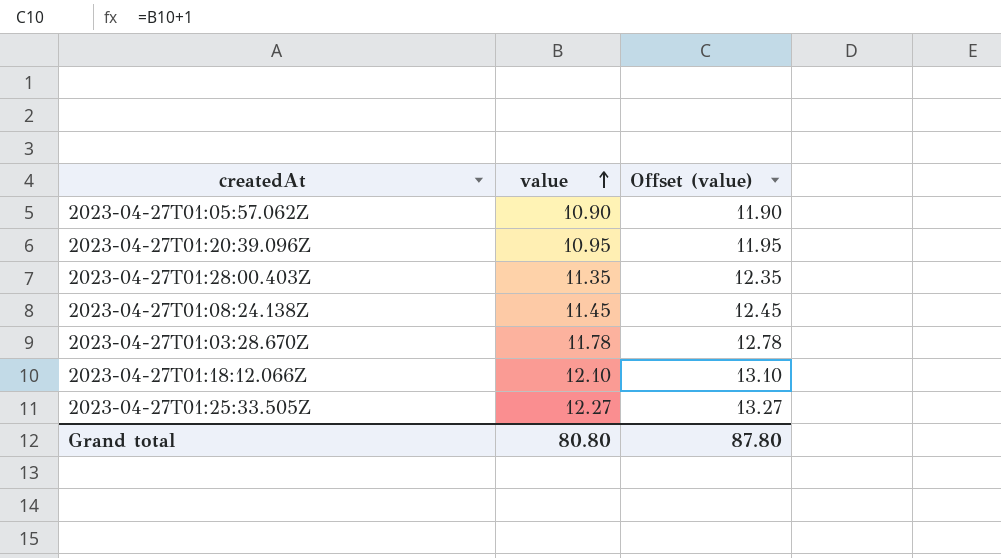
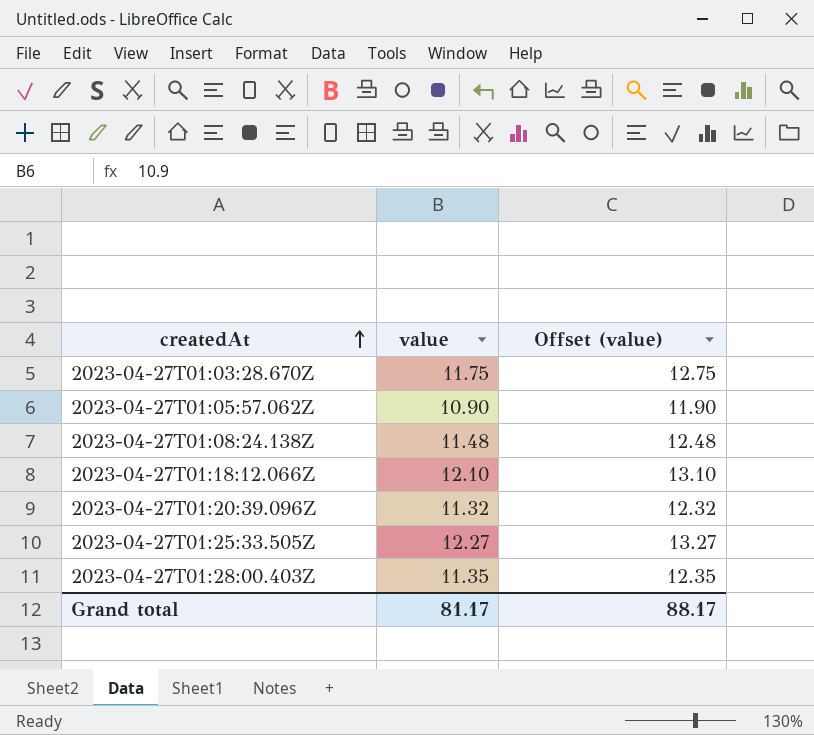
row order: value ascending -> createdAt ascending
2023-04-27T01:03:28.670Z | value: 11.78 -> 11.75
2023-04-27T01:03:28.670Z | Offset (value): 12.78 -> 12.75
2023-04-27T01:08:24.138Z | value: 11.45 -> 11.48
2023-04-27T01:08:24.138Z | Offset (value): 12.45 -> 12.48
2023-04-27T01:20:39.096Z | value: 10.95 -> 11.32
2023-04-27T01:20:39.096Z | Offset (value): 11.95 -> 12.32
Grand total | value: 80.80 -> 81.17
Grand total | Offset (value): 87.80 -> 88.17

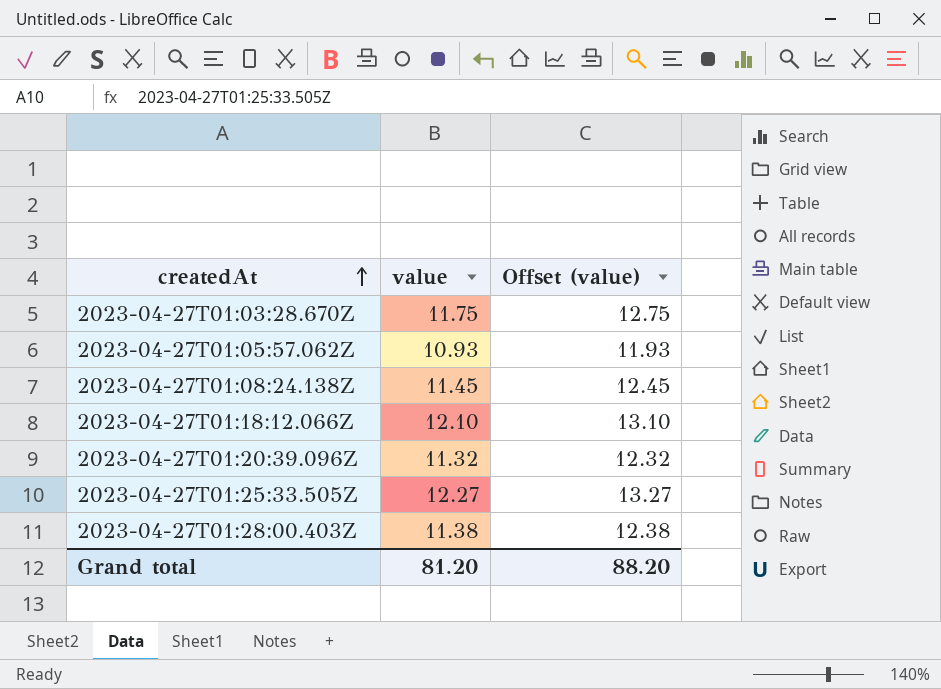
2023-04-27T01:05:57.062Z | value: 10.90 -> 10.93
2023-04-27T01:05:57.062Z | Offset (value): 11.90 -> 11.93
2023-04-27T01:08:24.138Z | value: 11.48 -> 11.45
2023-04-27T01:08:24.138Z | Offset (value): 12.48 -> 12.45
2023-04-27T01:28:00.403Z | value: 11.35 -> 11.38
2023-04-27T01:28:00.403Z | Offset (value): 12.35 -> 12.38
Grand total | value: 81.17 -> 81.20
Grand total | Offset (value): 88.17 -> 88.20

